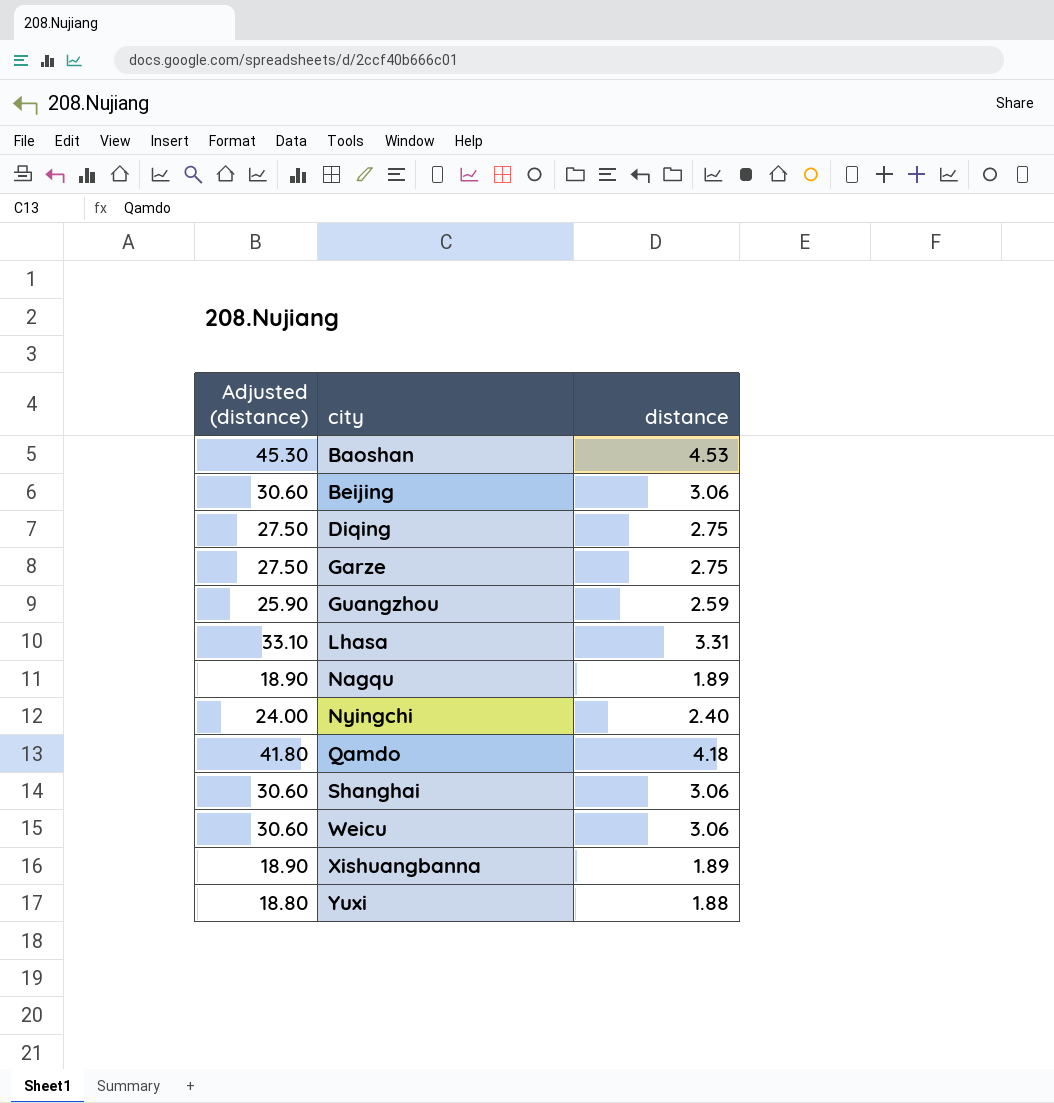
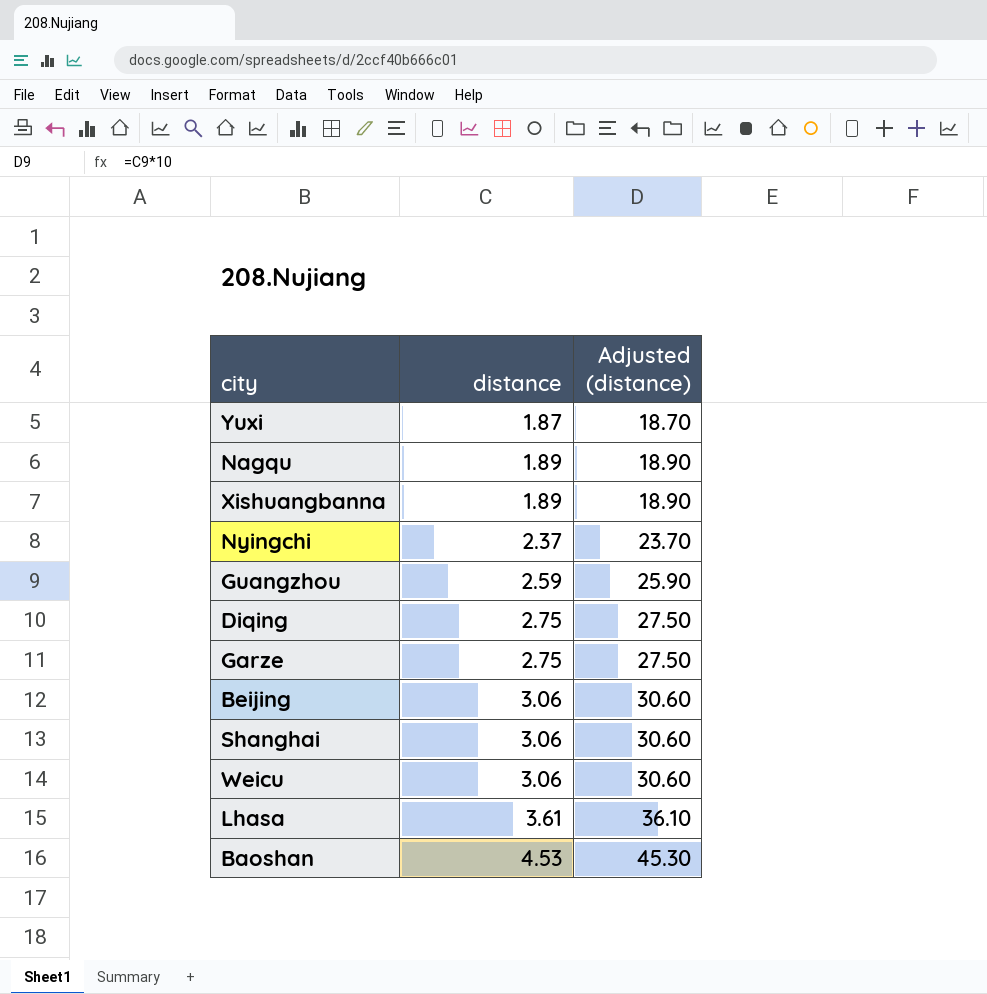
row order: city ascending -> distance ascending
column Adjusted (distance) | position: 1 -> 3
row Qamdo: 41.80 | 4.18 -> none
Yuxi | distance: 1.88 -> 1.87
Yuxi | Adjusted (distance): 18.80 -> 18.70
Nyingchi | distance: 2.40 -> 2.37
Nyingchi | Adjusted (distance): 24.00 -> 23.70
Lhasa | distance: 3.31 -> 3.61
Lhasa | Adjusted (distance): 33.10 -> 36.10

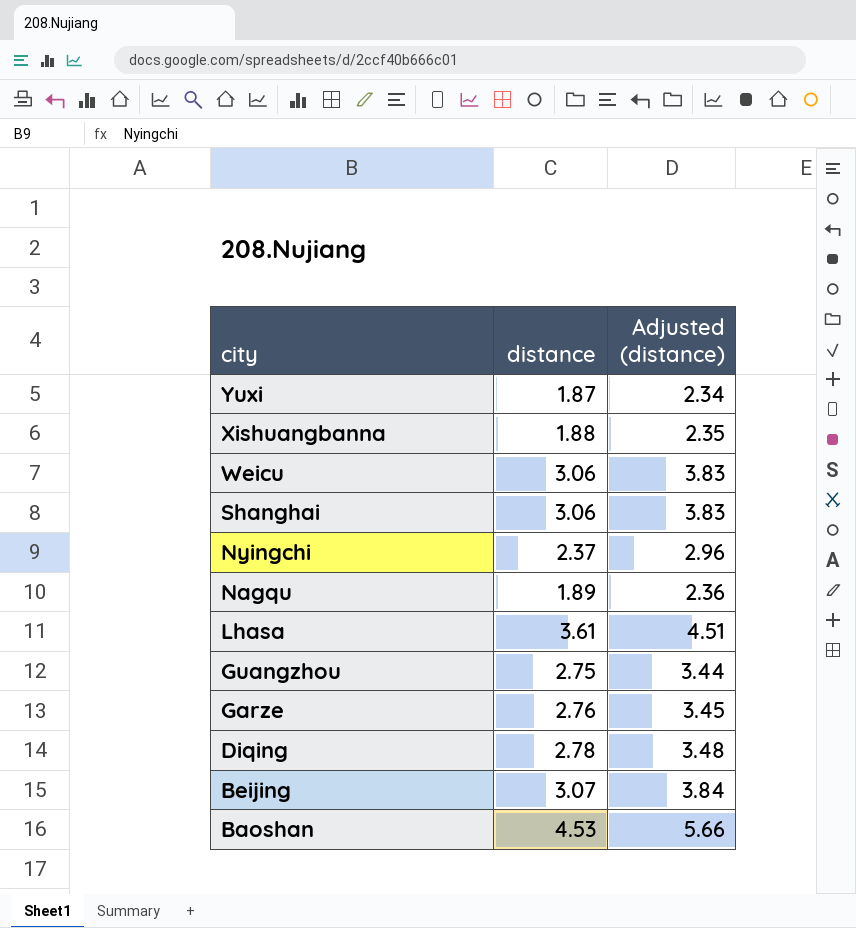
row order: distance ascending -> city descending
column Adjusted (distance) | formula: [distance] * 10 -> [distance] * 1.25
Xishuangbanna | distance: 1.89 -> 1.88
Guangzhou | distance: 2.59 -> 2.75
Garze | distance: 2.75 -> 2.76
Diqing | distance: 2.75 -> 2.78
Beijing | distance: 3.06 -> 3.07

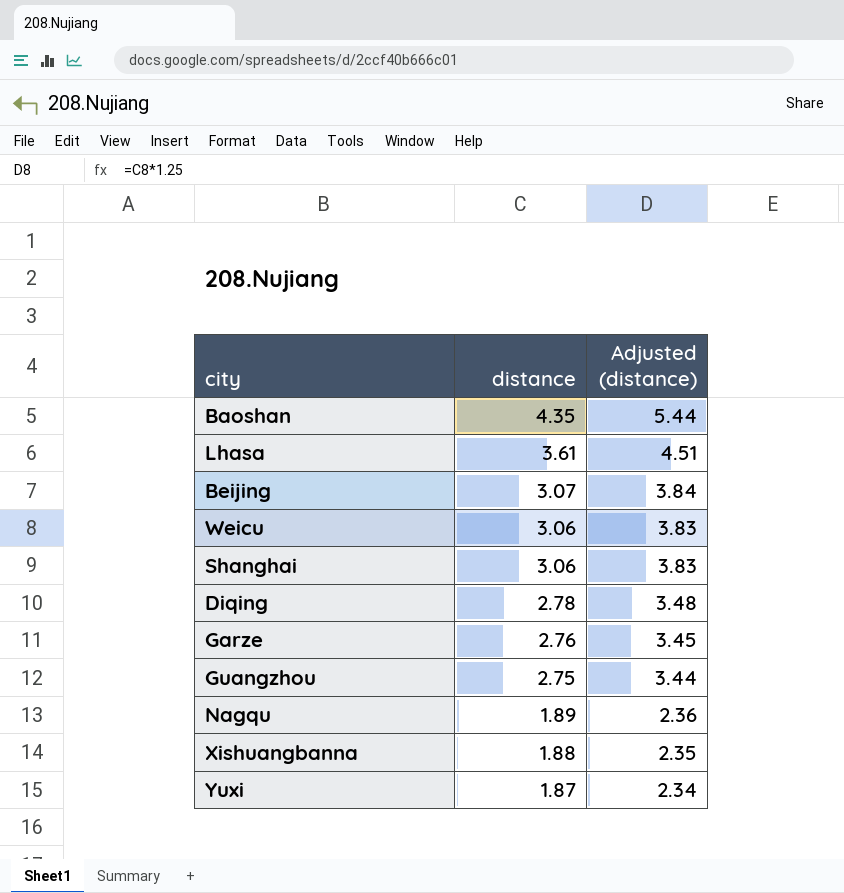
row order: city descending -> distance descending
row Nyingchi: 2.37 | 2.96 -> none
Baoshan | distance: 4.53 -> 4.35
Baoshan | Adjusted (distance): 5.66 -> 5.44

